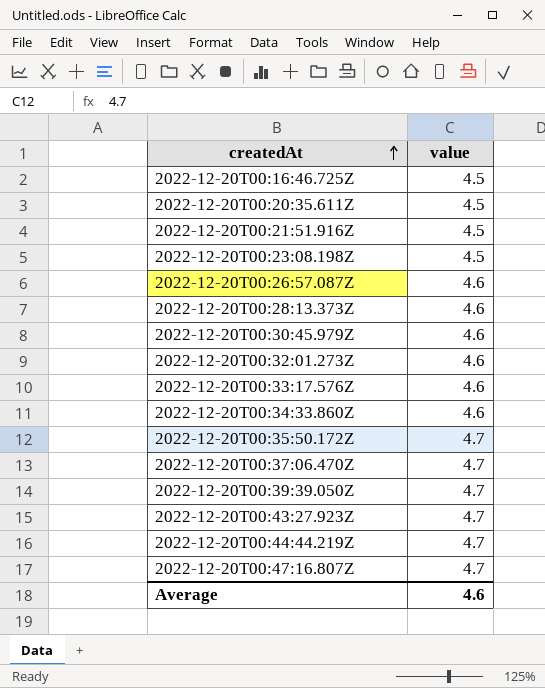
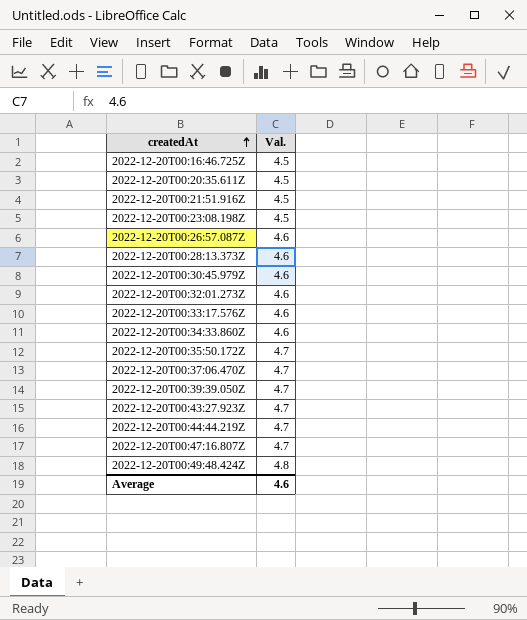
column name: value -> Val.
row 2022-12-20T00:49:48.424Z: none -> 4.8

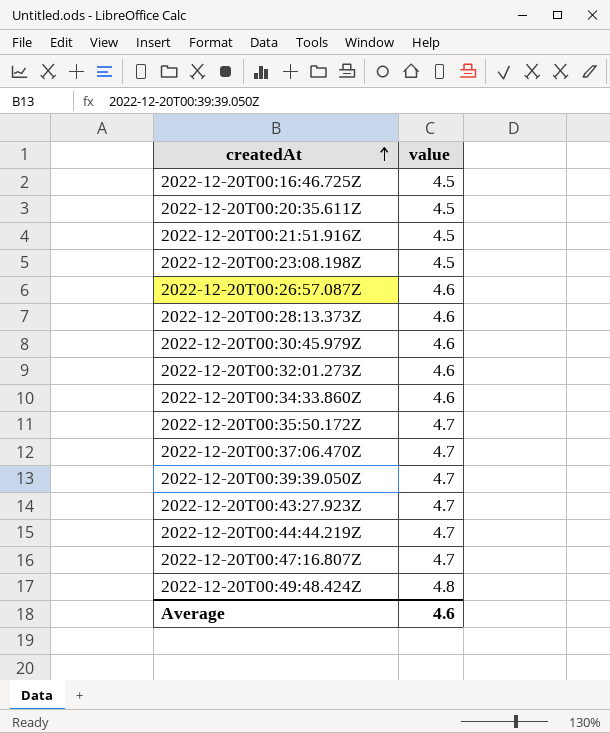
column name: Val. -> value
row 2022-12-20T00:33:17.576Z: 4.6 -> none

